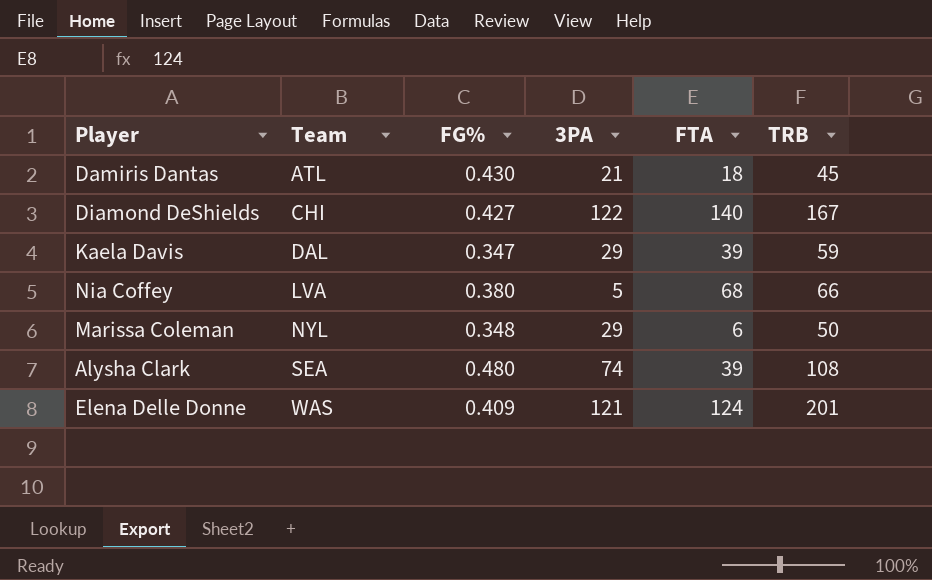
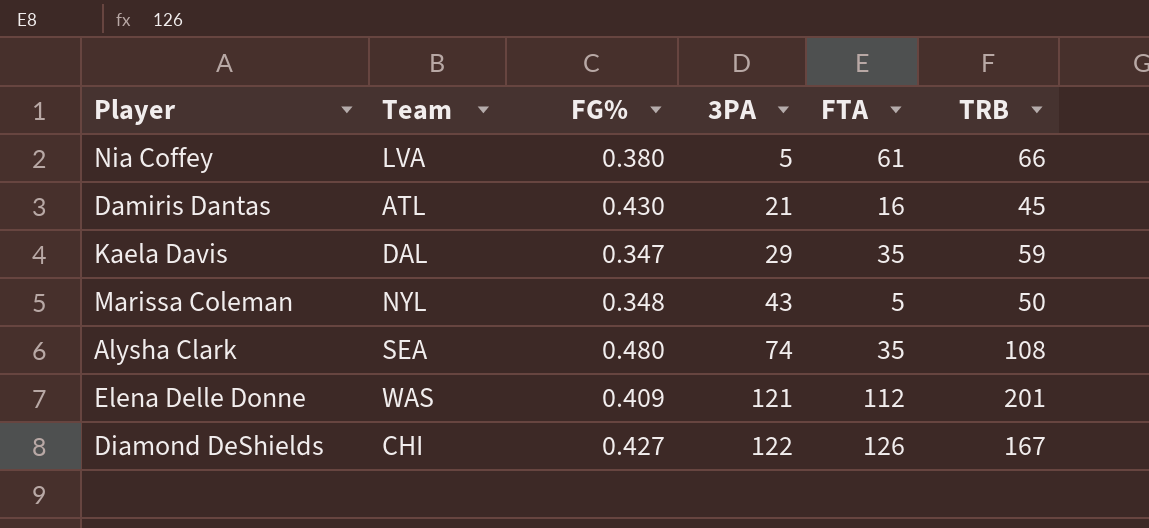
row order: Team ascending -> 3PA ascending
Nia Coffey | FTA: 68 -> 61
Damiris Dantas | FTA: 18 -> 16
Kaela Davis | FTA: 39 -> 35
Marissa Coleman | 3PA: 29 -> 43
Marissa Coleman | FTA: 6 -> 5
Alysha Clark | FTA: 39 -> 35
Elena Delle Donne | FTA: 124 -> 112
Diamond DeShields | FTA: 140 -> 126

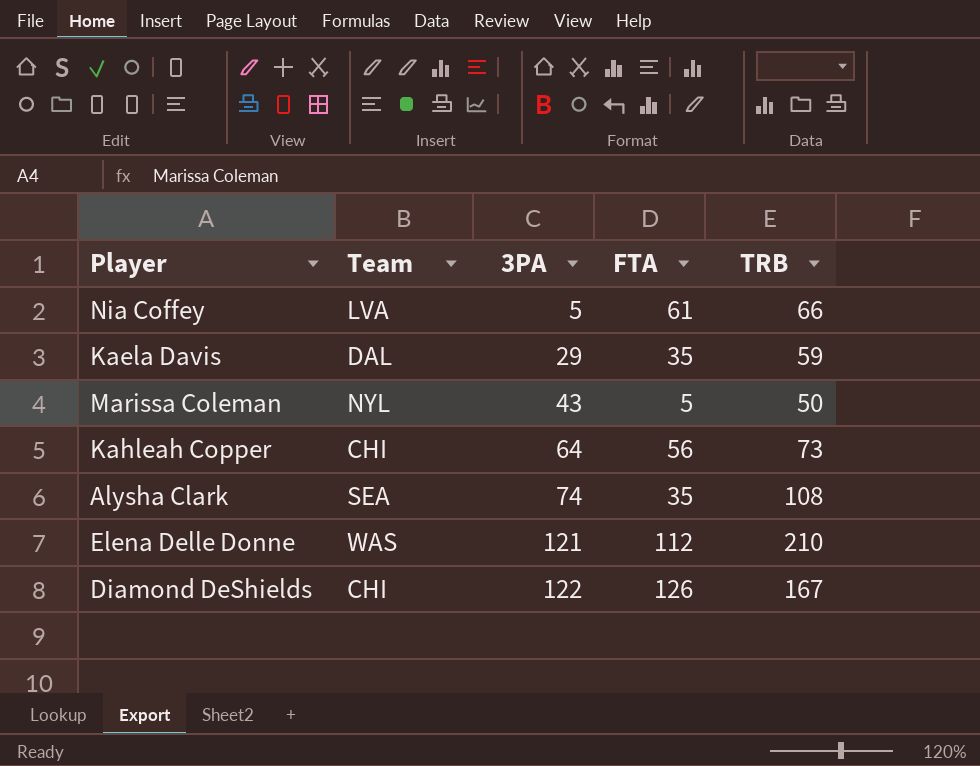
column FG% | position: 3 -> none
row Damiris Dantas: ATL | 0.430 | 21 | 16 | 45 -> none
row Kahleah Copper: none -> CHI | 64 | 56 | 73
Elena Delle Donne | TRB: 201 -> 210

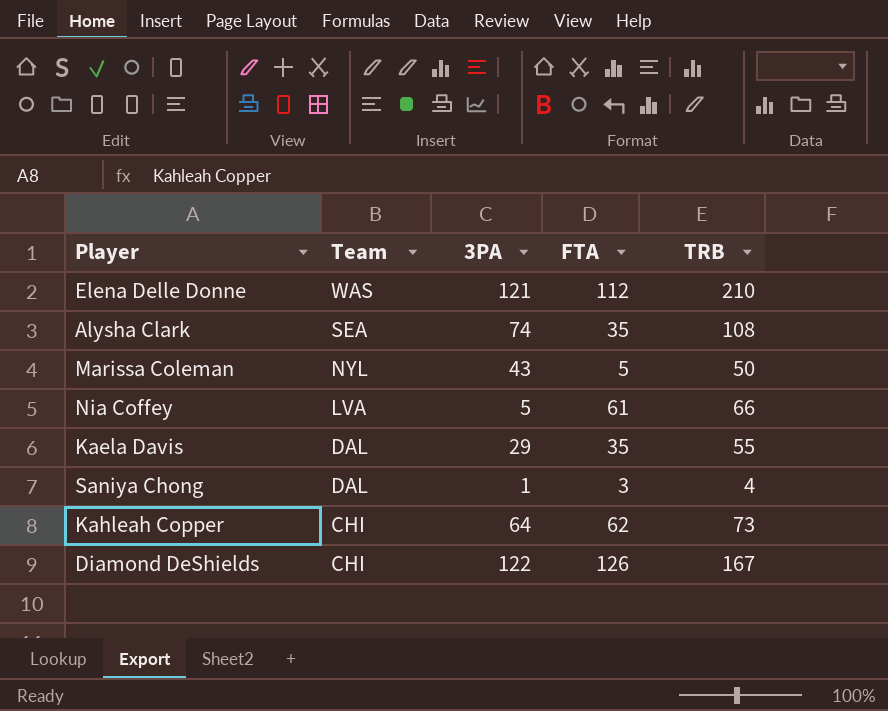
row order: 3PA ascending -> Team descending
Kaela Davis | TRB: 59 -> 55
row Saniya Chong: none -> DAL | 1 | 3 | 4
Kahleah Copper | FTA: 56 -> 62

